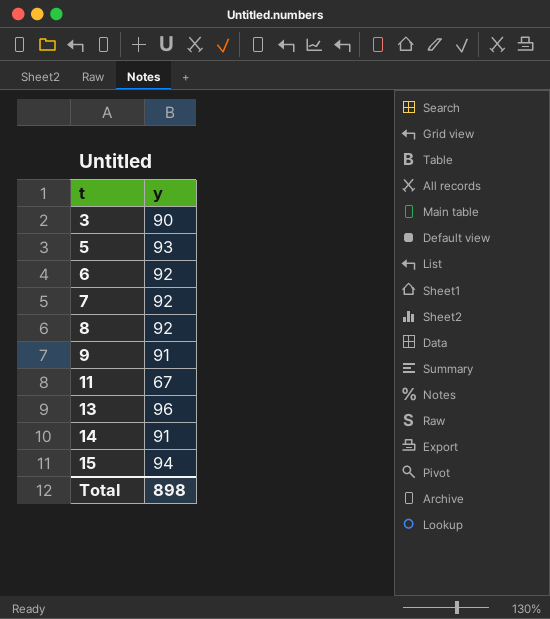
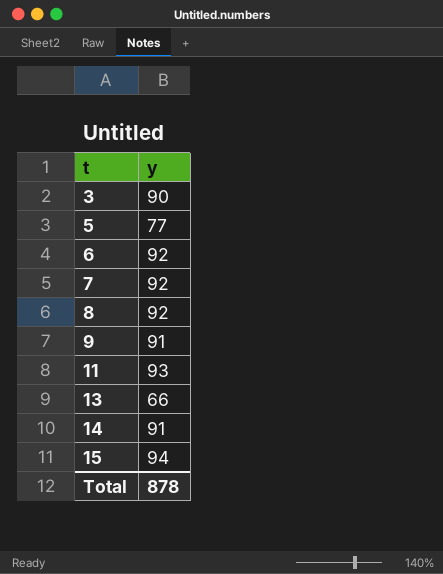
5 | y: 93 -> 77
11 | y: 67 -> 93
13 | y: 96 -> 66
Total | y: 898 -> 878

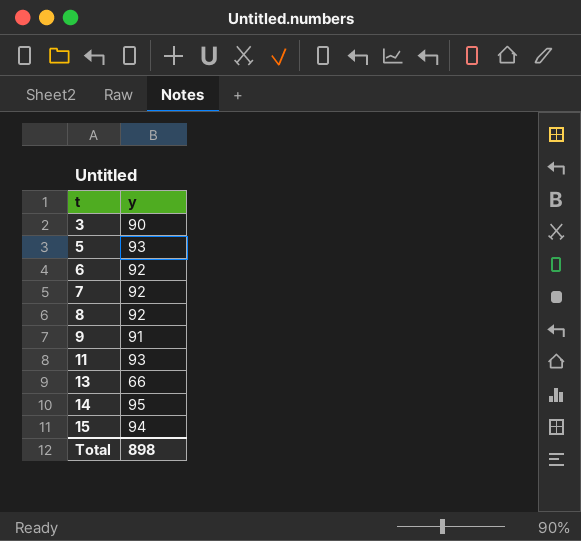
5 | y: 77 -> 93
14 | y: 91 -> 95
Total | y: 878 -> 898

